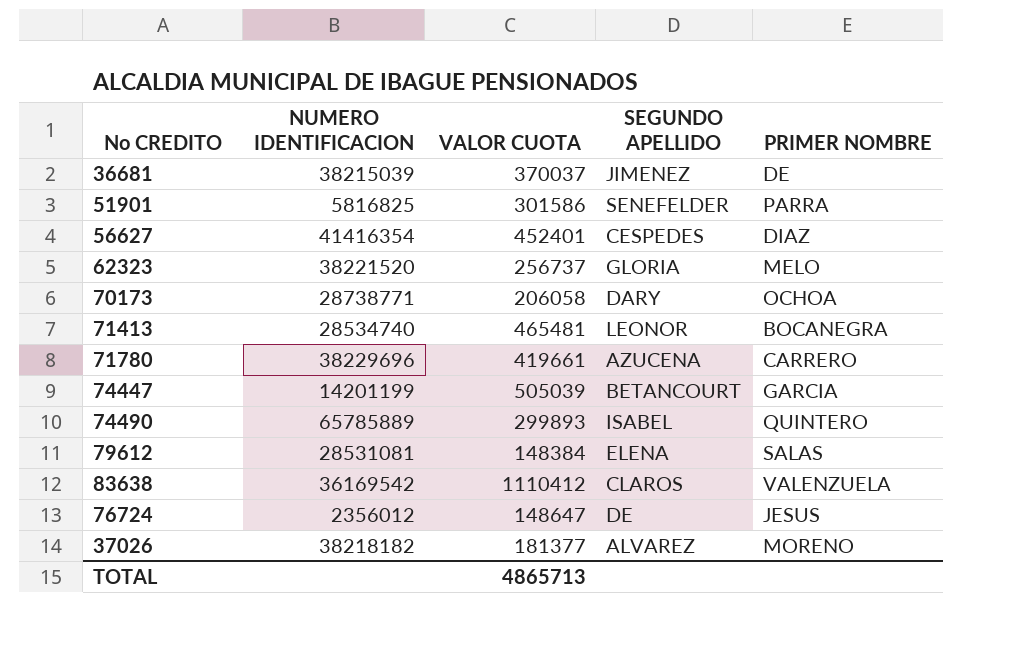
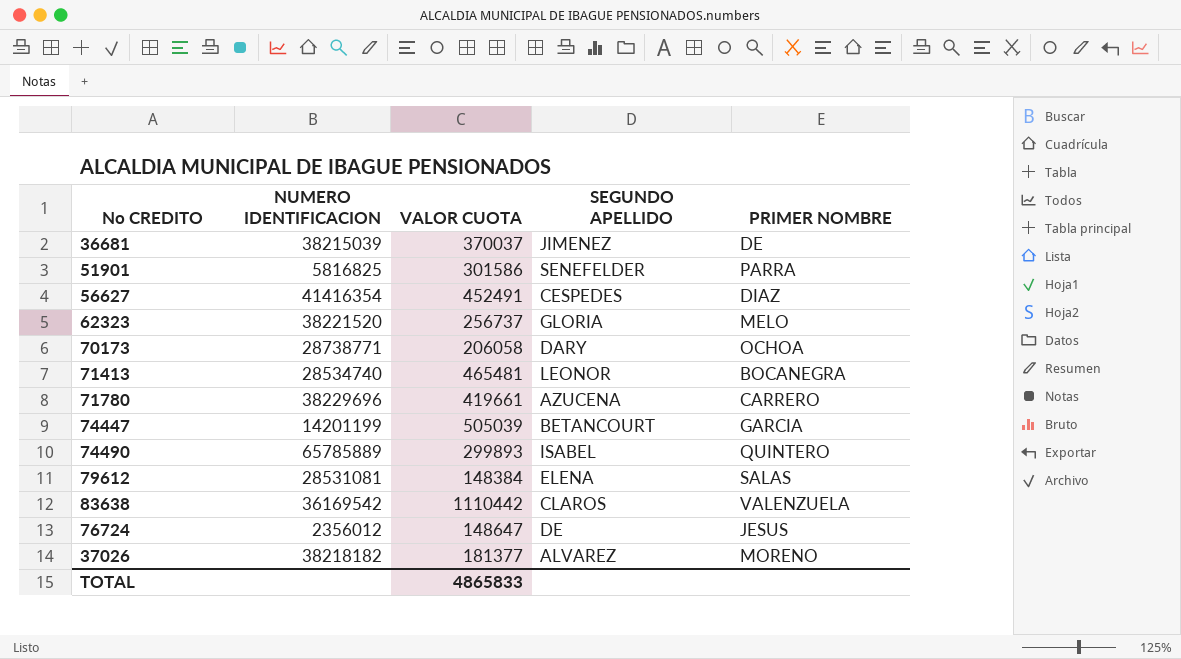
56627 | VALOR CUOTA: 452401 -> 452491
83638 | VALOR CUOTA: 1110412 -> 1110442
TOTAL | VALOR CUOTA: 4865713 -> 4865833

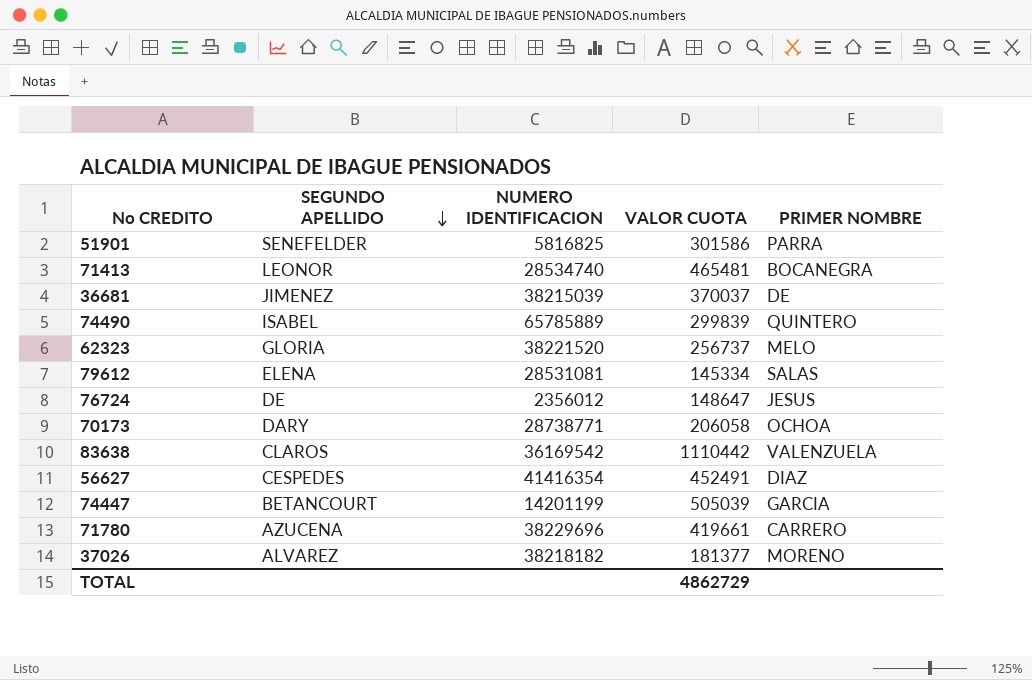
row order: none -> SEGUNDO APELLIDO descending
column SEGUNDO APELLIDO | position: 4 -> 2
74490 | VALOR CUOTA: 299893 -> 299839
79612 | VALOR CUOTA: 148384 -> 145334
TOTAL | VALOR CUOTA: 4865833 -> 4862729

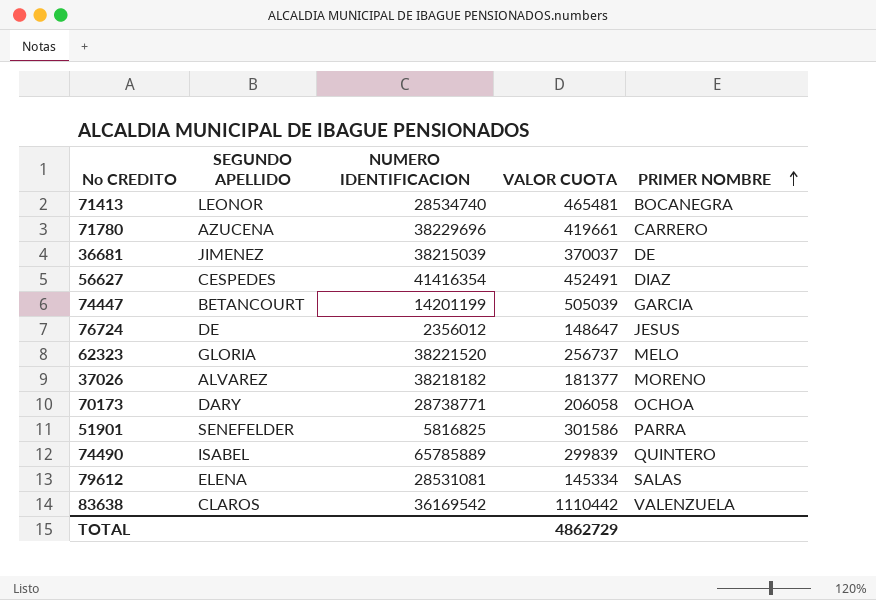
row order: SEGUNDO APELLIDO descending -> PRIMER NOMBRE ascending

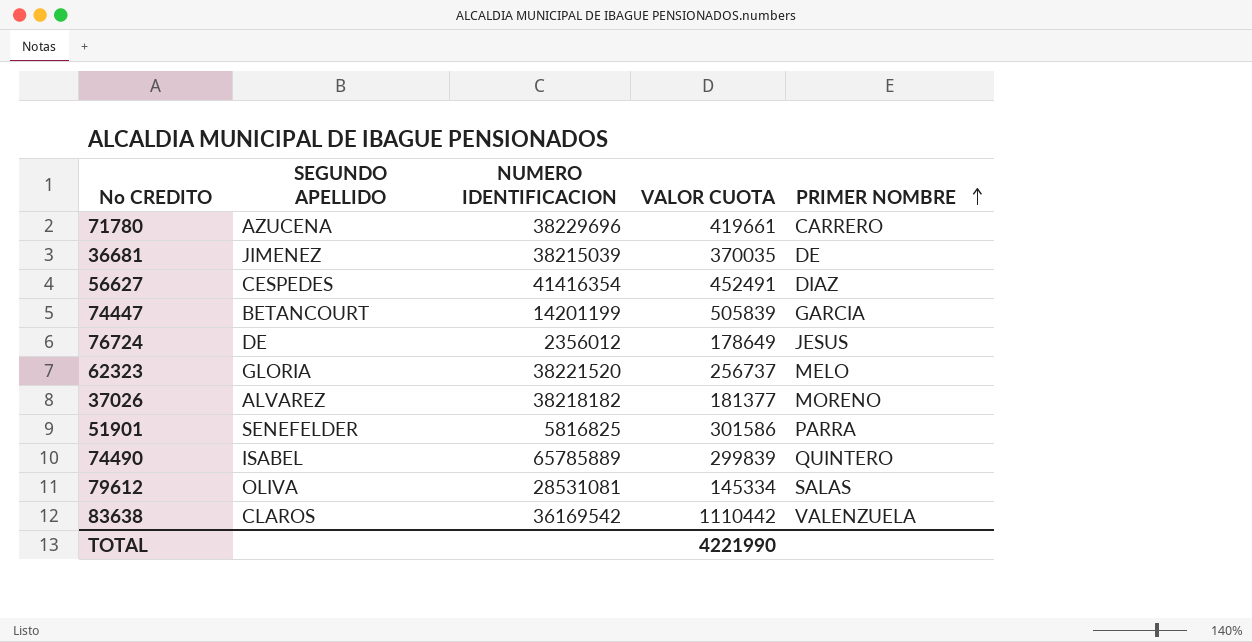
row 71413: LEONOR | 28534740 | 465481 | BOCANEGRA -> none
row 70173: DARY | 28738771 | 206058 | OCHOA -> none
36681 | VALOR CUOTA: 370037 -> 370035
74447 | VALOR CUOTA: 505039 -> 505839
76724 | VALOR CUOTA: 148647 -> 178649
79612 | SEGUNDO APELLIDO: ELENA -> OLIVA
TOTAL | VALOR CUOTA: 4862729 -> 4221990

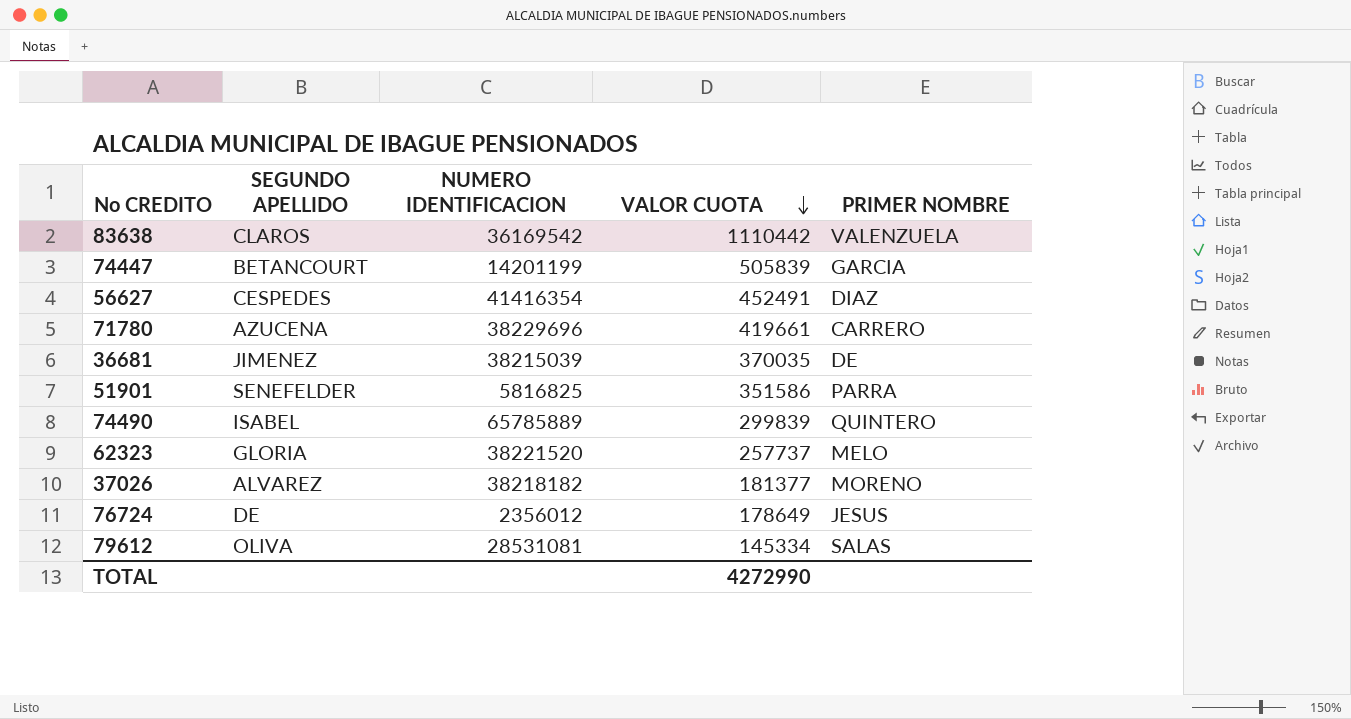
row order: PRIMER NOMBRE ascending -> VALOR CUOTA descending
51901 | VALOR CUOTA: 301586 -> 351586
62323 | VALOR CUOTA: 256737 -> 257737
TOTAL | VALOR CUOTA: 4221990 -> 4272990

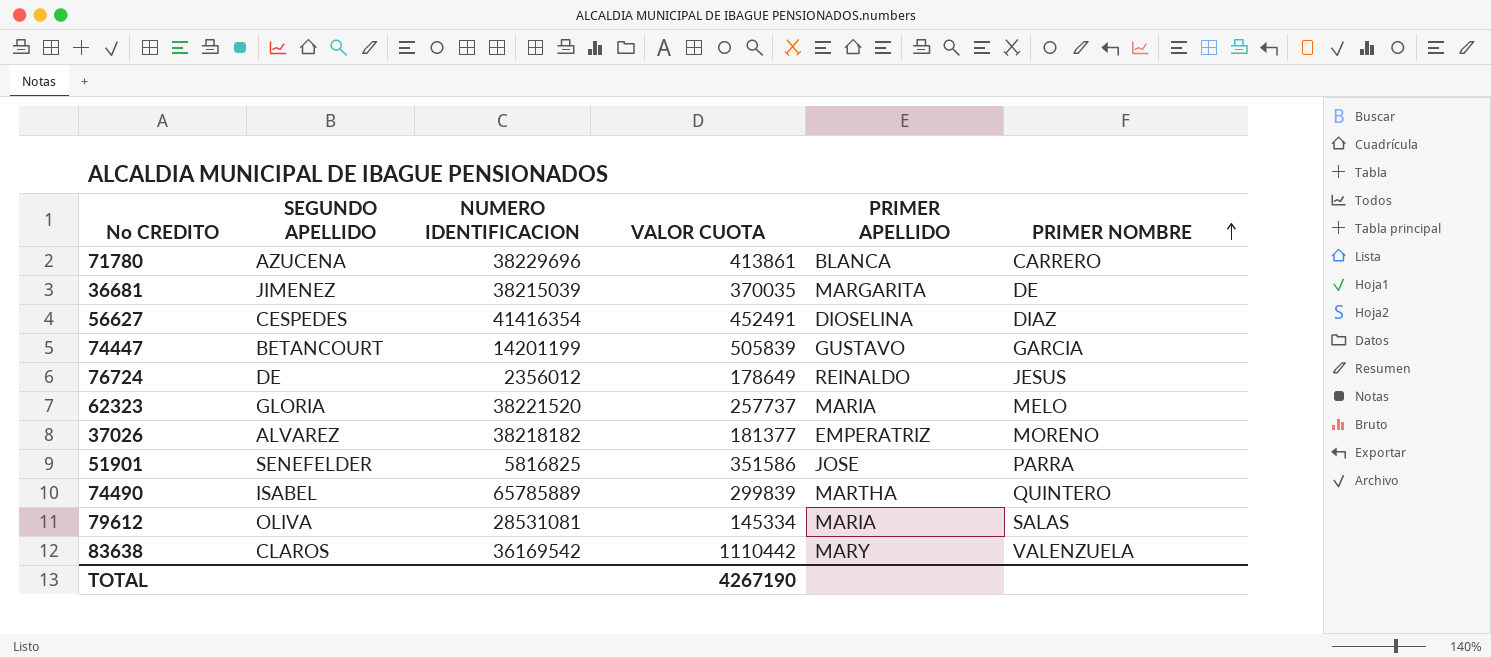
row order: VALOR CUOTA descending -> PRIMER NOMBRE ascending
column PRIMER APELLIDO | position: none -> 5
71780 | VALOR CUOTA: 419661 -> 413861
TOTAL | VALOR CUOTA: 4272990 -> 4267190

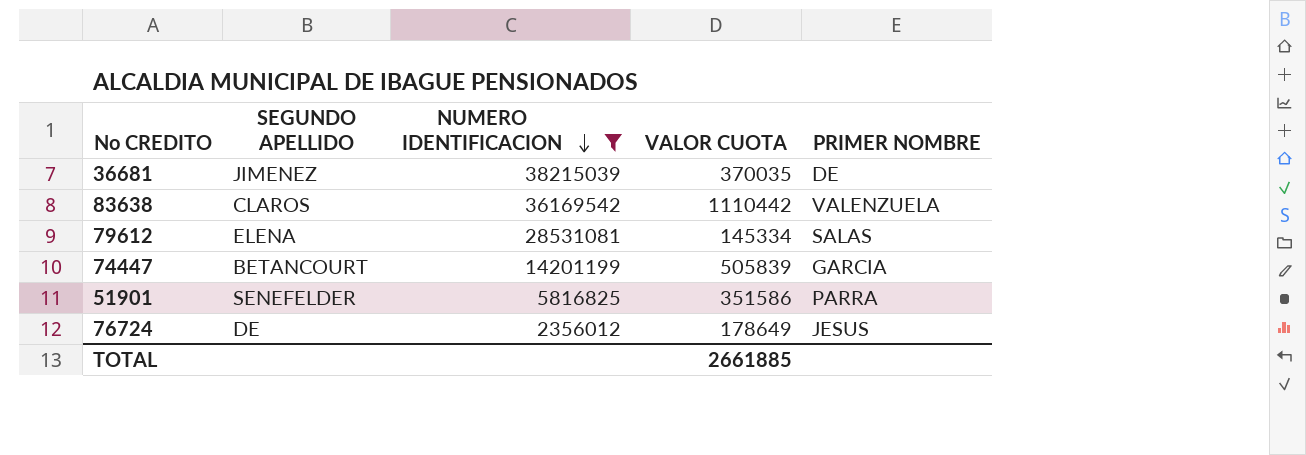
filter: none -> NUMERO IDENTIFICACION <= 38215039
row order: PRIMER NOMBRE ascending -> NUMERO IDENTIFICACION descending
column PRIMER APELLIDO | position: 5 -> none
79612 | SEGUNDO APELLIDO: OLIVA -> ELENA
TOTAL | VALOR CUOTA: 4267190 -> 2661885

